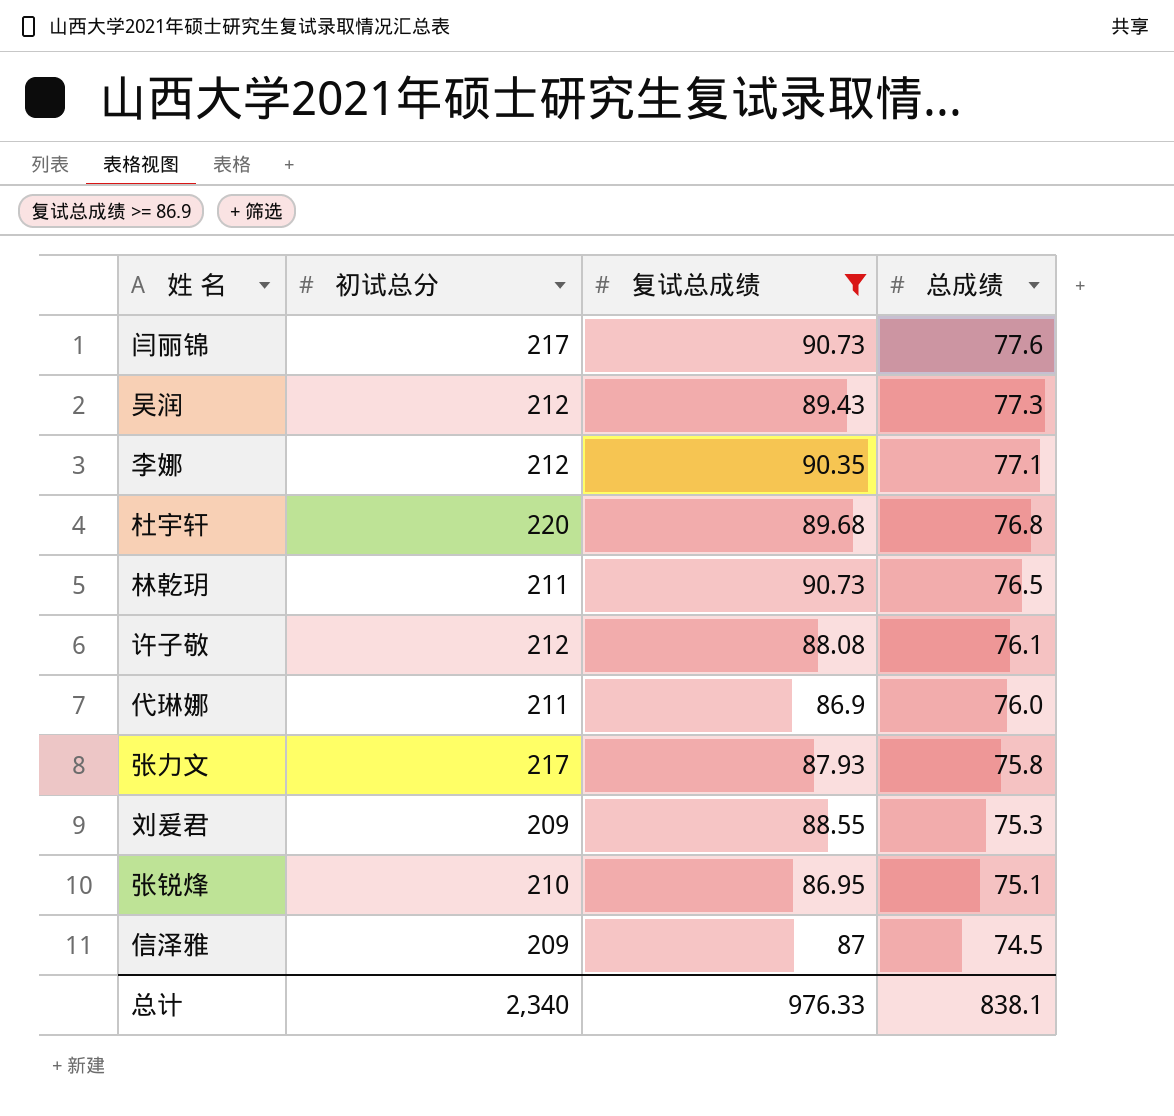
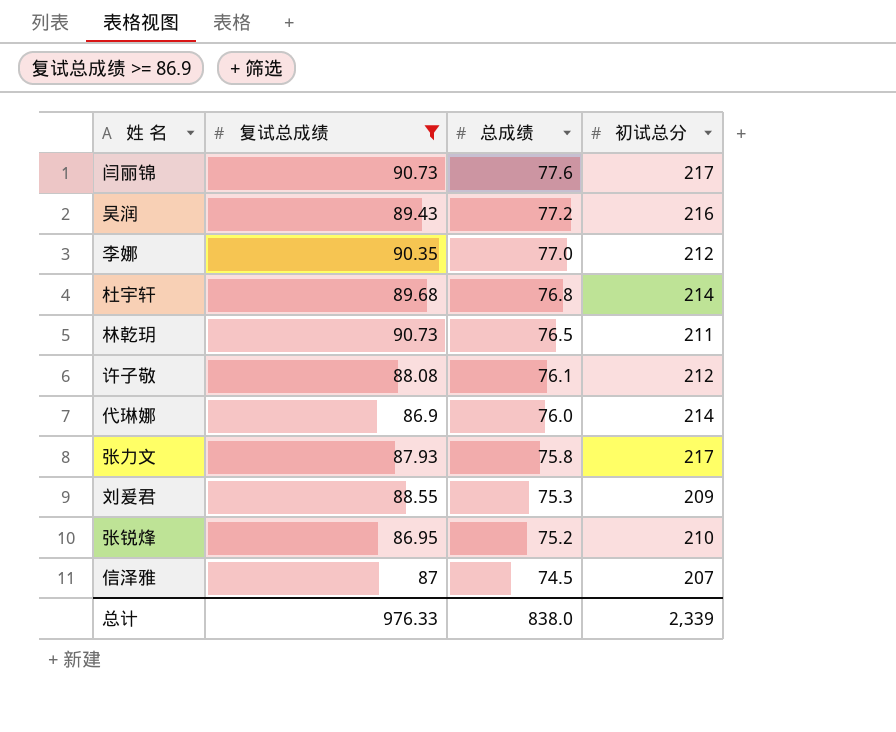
column 初试总分 | position: 2 -> 4
吴润 | 总成绩: 77.3 -> 77.2
吴润 | 初试总分: 212 -> 216
李娜 | 总成绩: 77.1 -> 77.0
杜宇轩 | 初试总分: 220 -> 214
代琳娜 | 初试总分: 211 -> 214
张锐烽 | 总成绩: 75.1 -> 75.2
信泽雅 | 初试总分: 209 -> 207
总计 | 总成绩: 838.1 -> 838.0
总计 | 初试总分: 2,340 -> 2,339

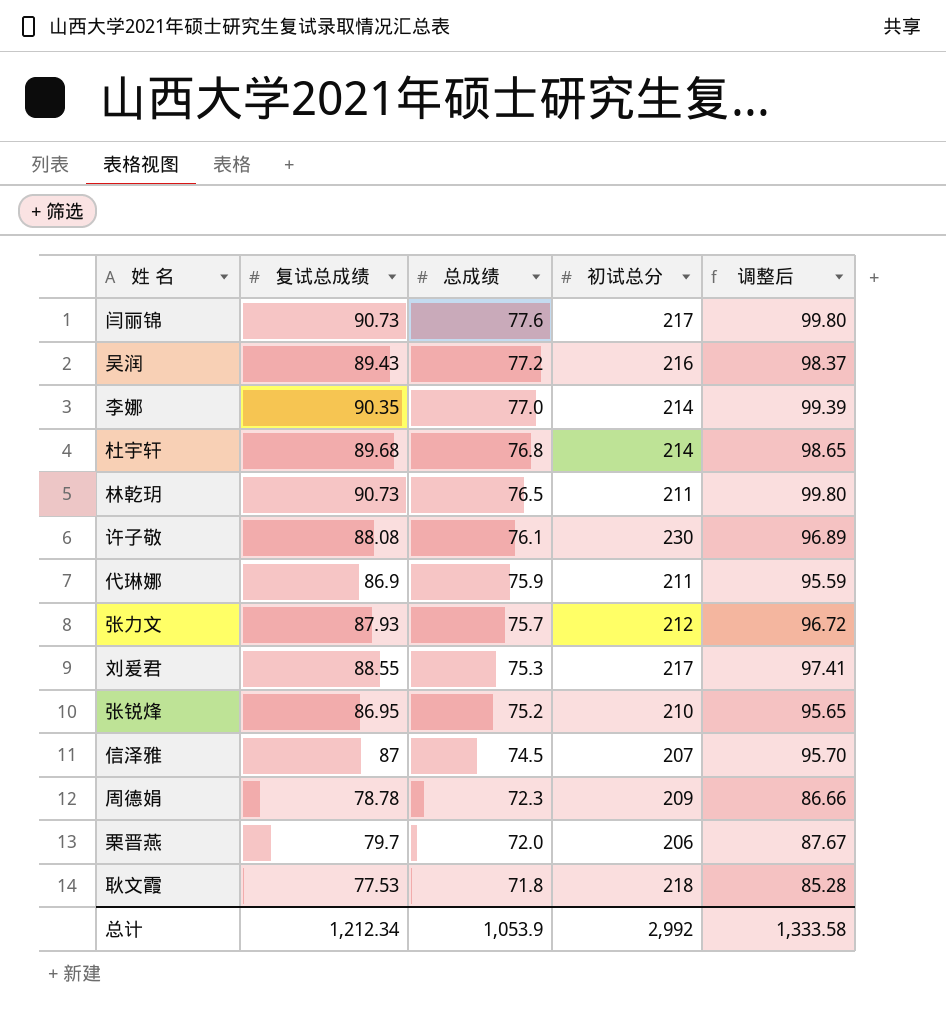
filter: 复试总成绩 >= 86.9 -> none
column 调整后 | formula: none -> [复试总成绩] * 1.1
李娜 | 初试总分: 212 -> 214
许子敬 | 初试总分: 212 -> 230
代琳娜 | 总成绩: 76.0 -> 75.9
代琳娜 | 初试总分: 214 -> 211
张力文 | 总成绩: 75.8 -> 75.7
张力文 | 初试总分: 217 -> 212
刘爰君 | 初试总分: 209 -> 217
总计 | 复试总成绩: 976.33 -> 1,212.34
总计 | 总成绩: 838.0 -> 1,053.9
总计 | 初试总分: 2,339 -> 2,992

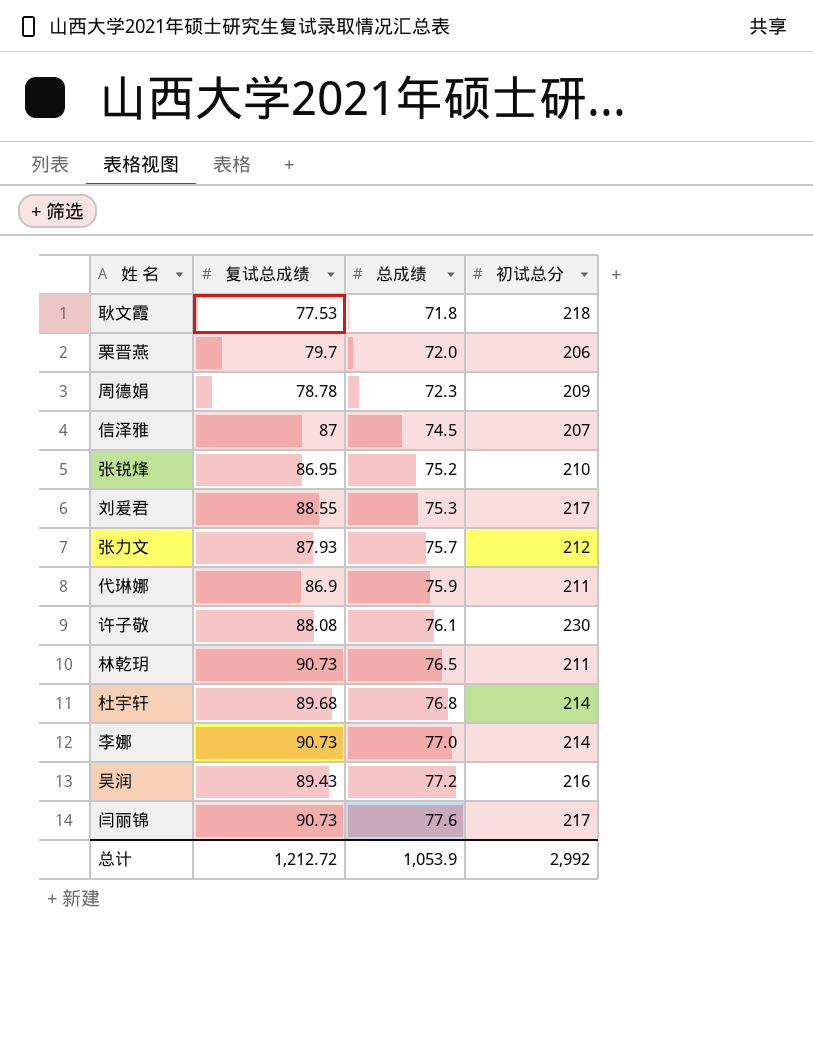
row order: 总成绩 descending -> 总成绩 ascending
column 调整后 | formula: [复试总成绩] * 1.1 -> none
李娜 | 复试总成绩: 90.35 -> 90.73
总计 | 复试总成绩: 1,212.34 -> 1,212.72

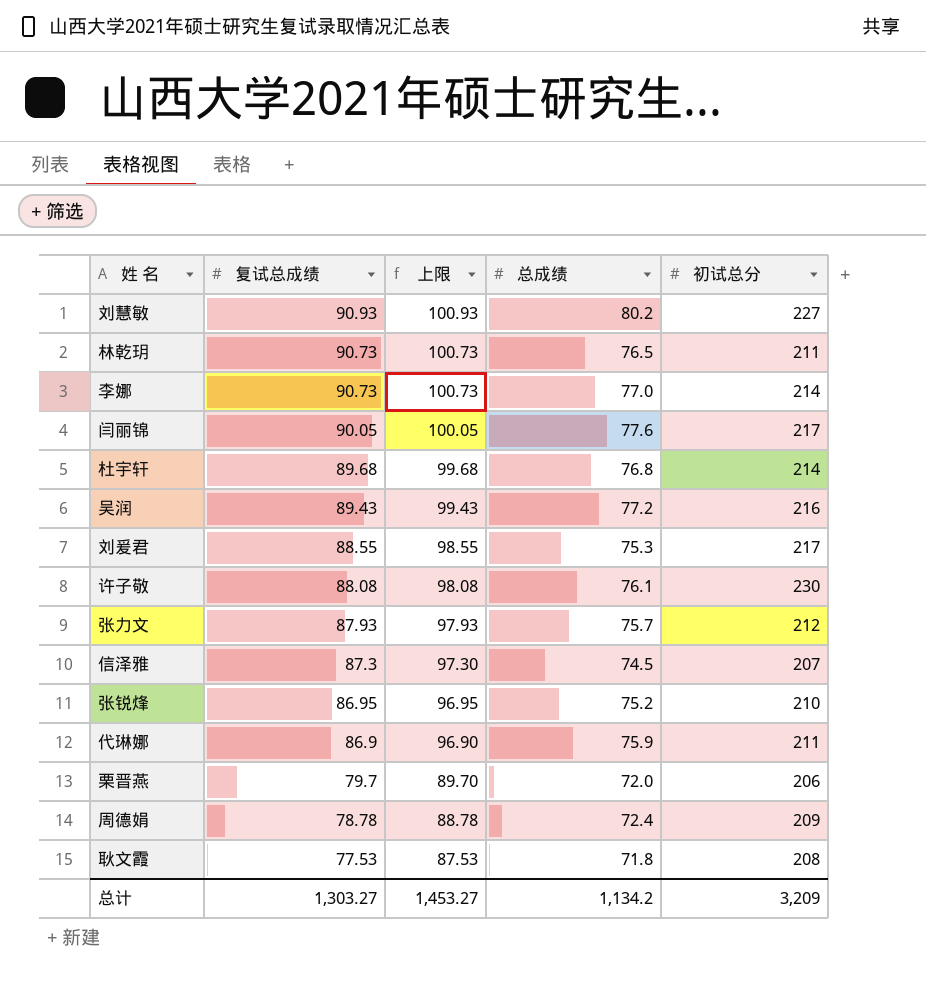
row order: 总成绩 ascending -> 复试总成绩 descending
column 上限 | formula: none -> [复试总成绩] + 10
row 刘慧敏: none -> 90.93 | 100.93 | 80.2 | 227
闫丽锦 | 复试总成绩: 90.73 -> 90.05
信泽雅 | 复试总成绩: 87 -> 87.3
周德娟 | 总成绩: 72.3 -> 72.4
耿文霞 | 初试总分: 218 -> 208
总计 | 复试总成绩: 1,212.72 -> 1,303.27
总计 | 总成绩: 1,053.9 -> 1,134.2
总计 | 初试总分: 2,992 -> 3,209

